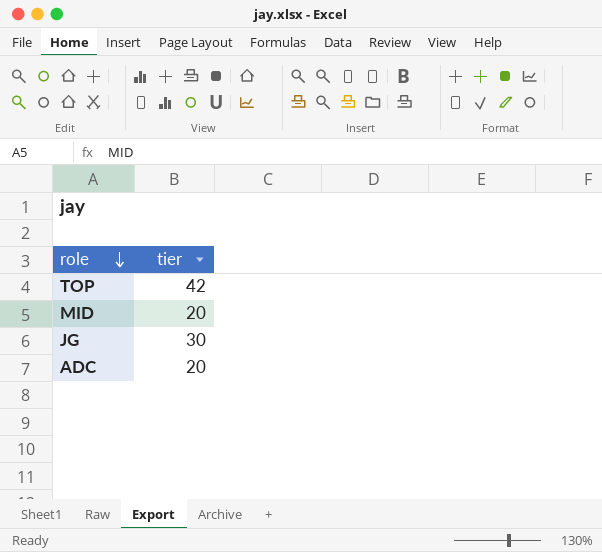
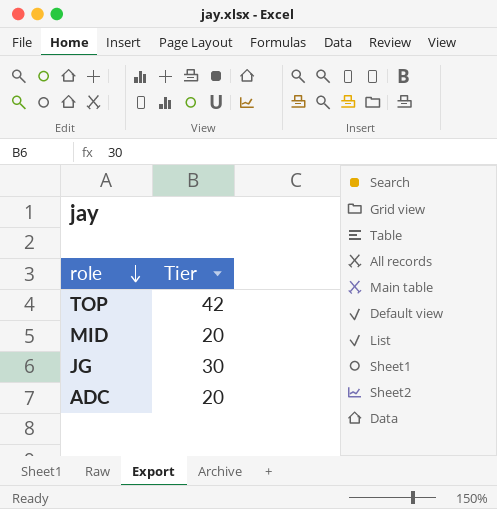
column name: tier -> Tier

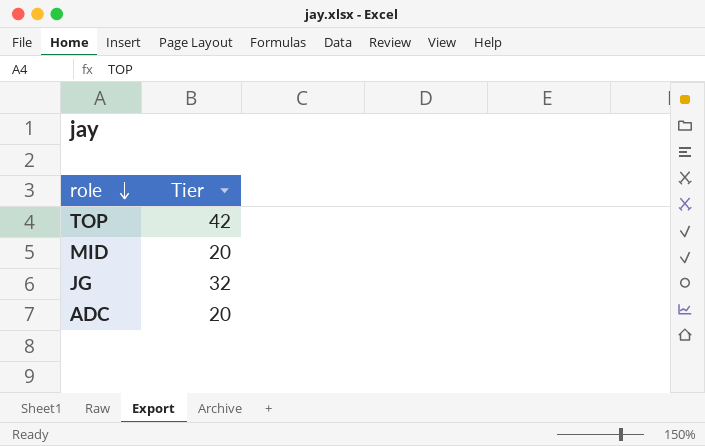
JG | Tier: 30 -> 32

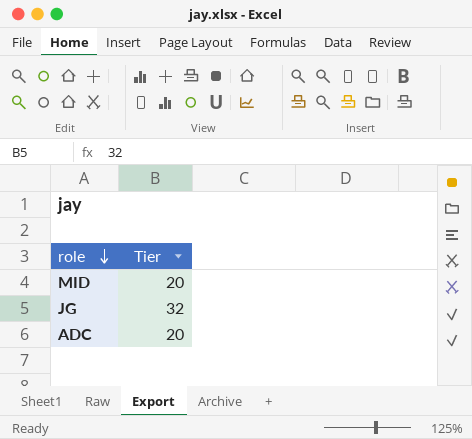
row TOP: 42 -> none

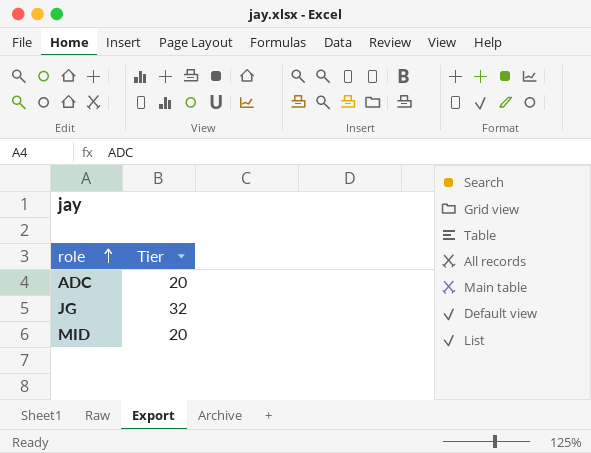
row order: role descending -> role ascending

